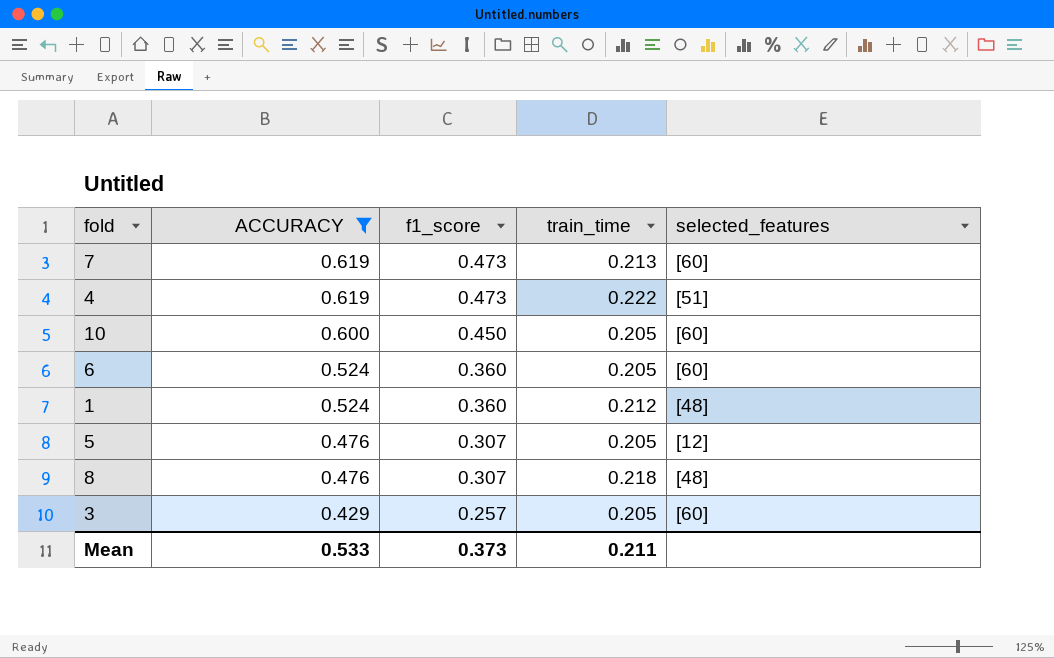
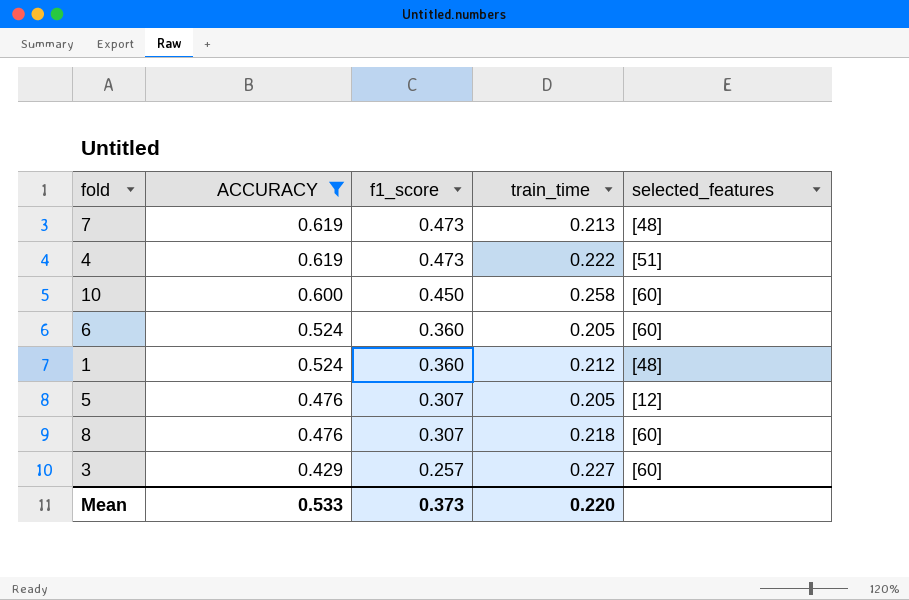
7 | selected_features: [60] -> [48]
10 | train_time: 0.205 -> 0.258
8 | selected_features: [48] -> [60]
3 | train_time: 0.205 -> 0.227
Mean | train_time: 0.211 -> 0.220

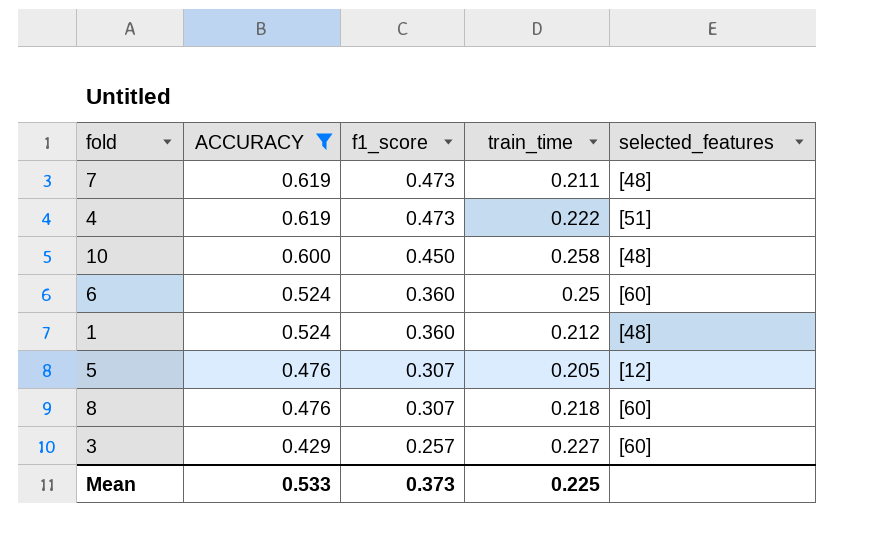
7 | train_time: 0.213 -> 0.211
10 | selected_features: [60] -> [48]
6 | train_time: 0.205 -> 0.25
Mean | train_time: 0.220 -> 0.225

